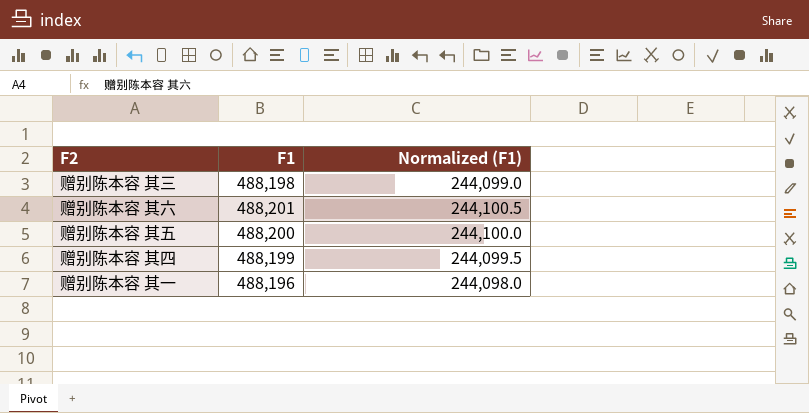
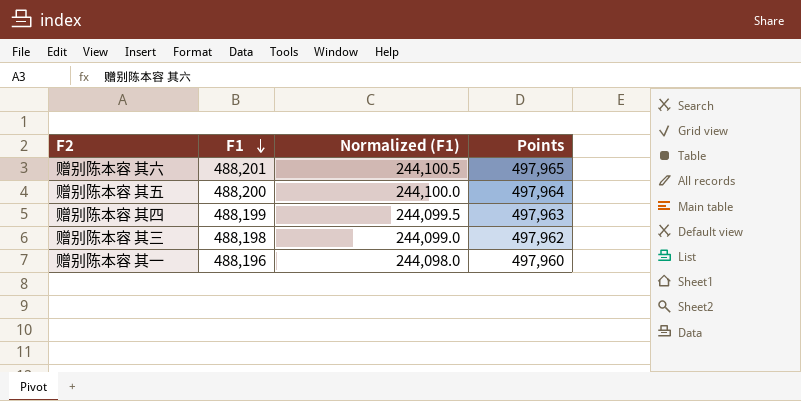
row order: none -> F1 descending
column Points | formula: none -> [F1] * 1.02

